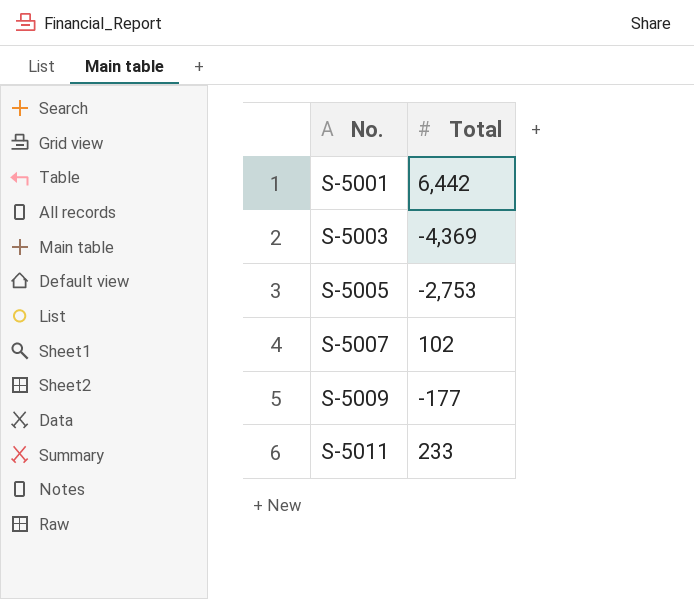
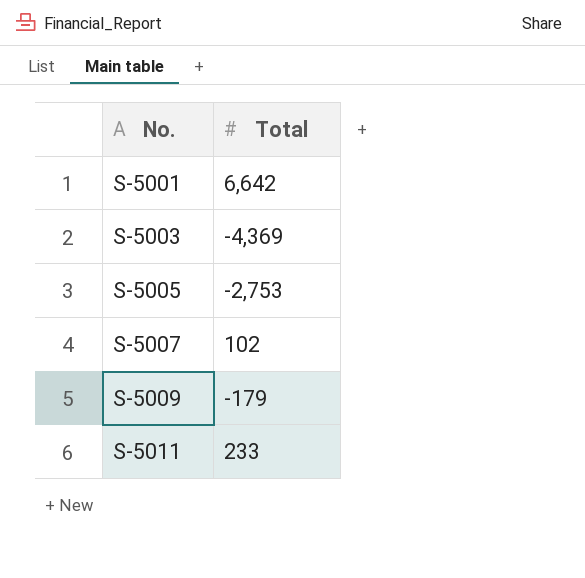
S-5001 | Total: 6,442 -> 6,642
S-5009 | Total: -177 -> -179

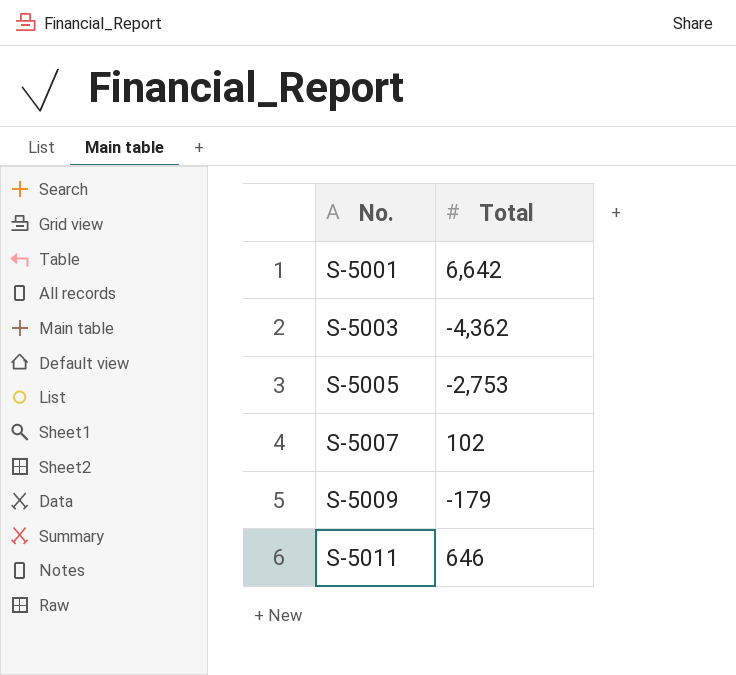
S-5003 | Total: -4,369 -> -4,362
S-5011 | Total: 233 -> 646

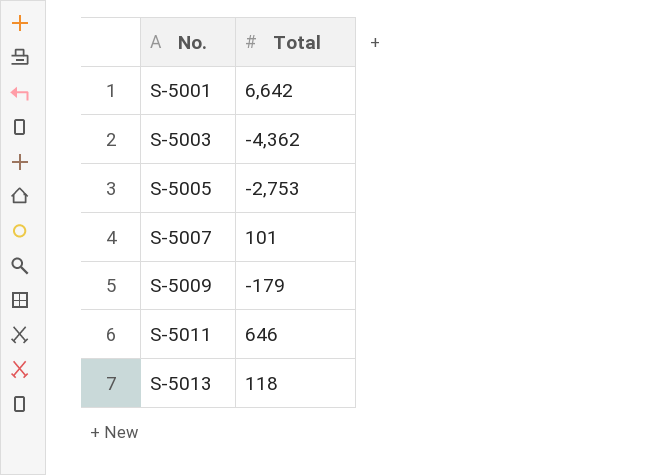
S-5007 | Total: 102 -> 101
row S-5013: none -> 118

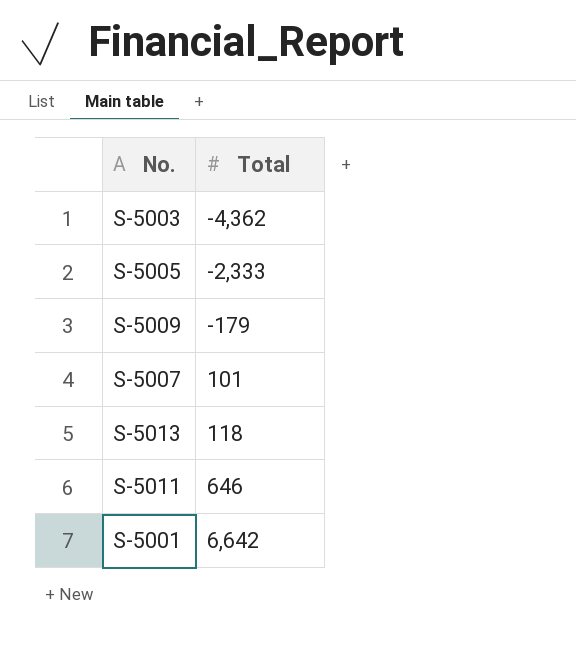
row order: No. ascending -> Total ascending
S-5005 | Total: -2,753 -> -2,333

